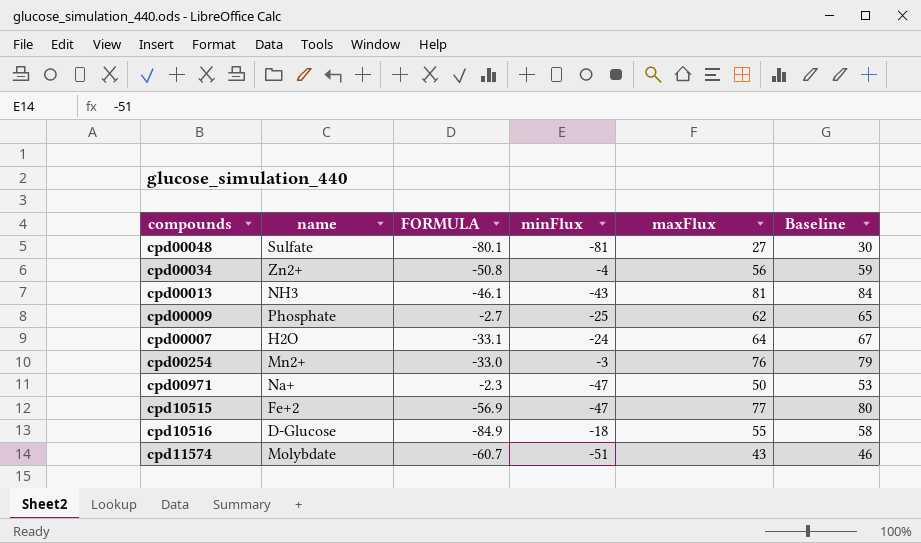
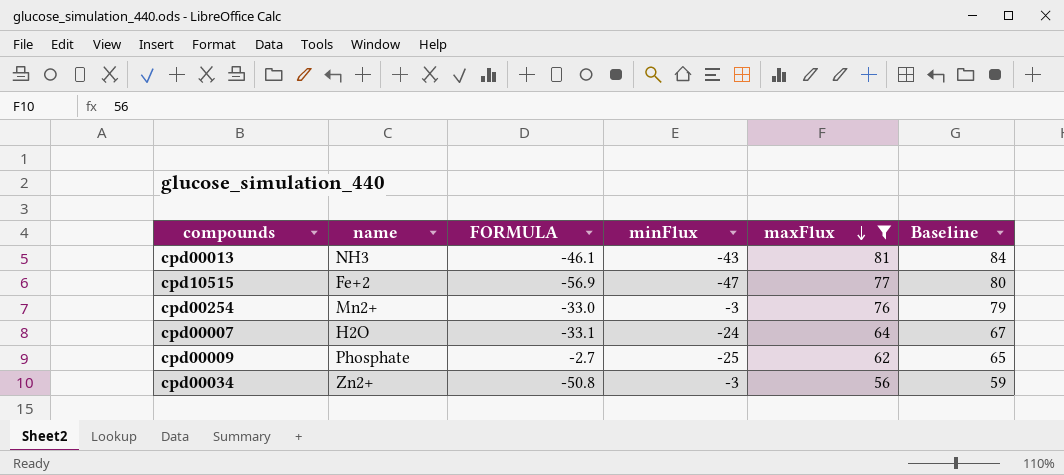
filter: none -> maxFlux >= 56
row order: none -> maxFlux descending
cpd00034 | minFlux: -4 -> -3

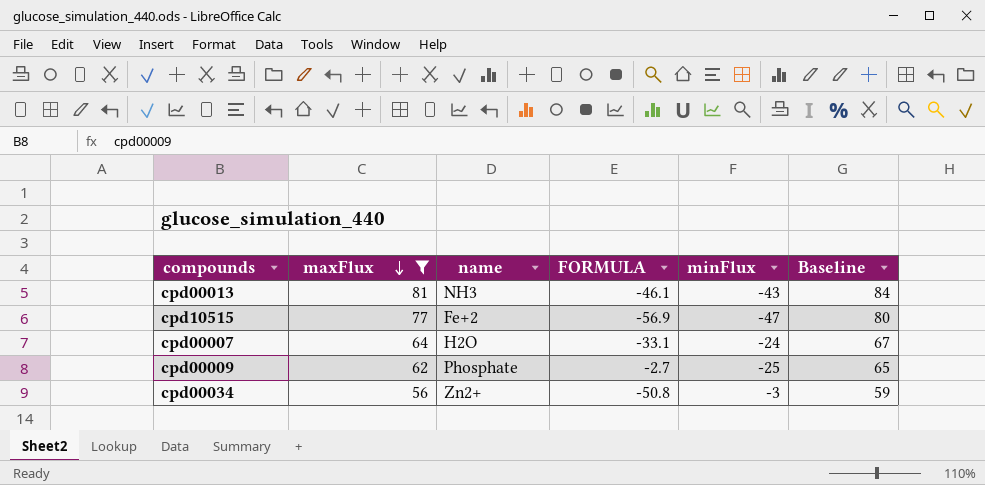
column maxFlux | position: 5 -> 2
row cpd00254: Mn2+ | -33.0 | -3 | 76 | 79 -> none

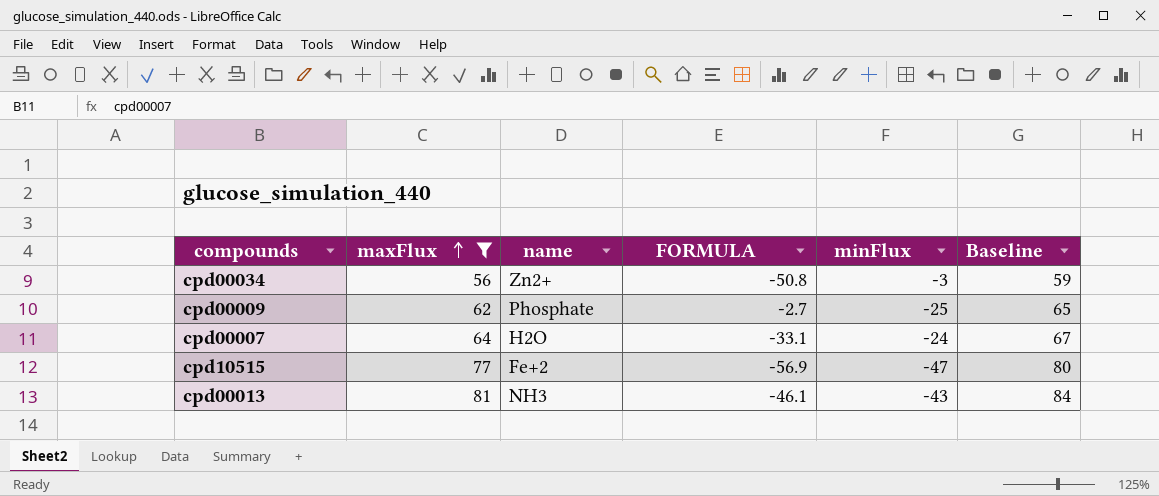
row order: maxFlux descending -> maxFlux ascending

